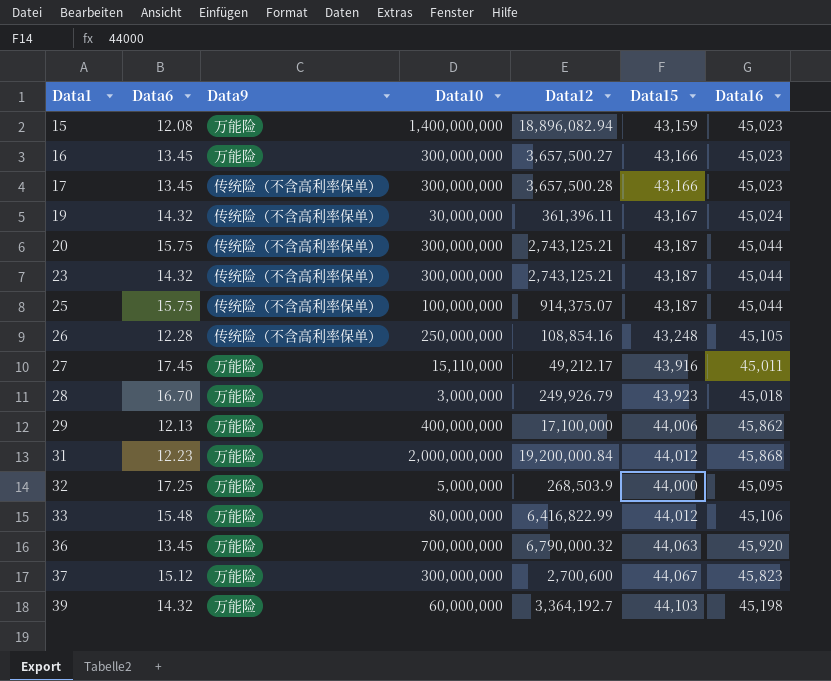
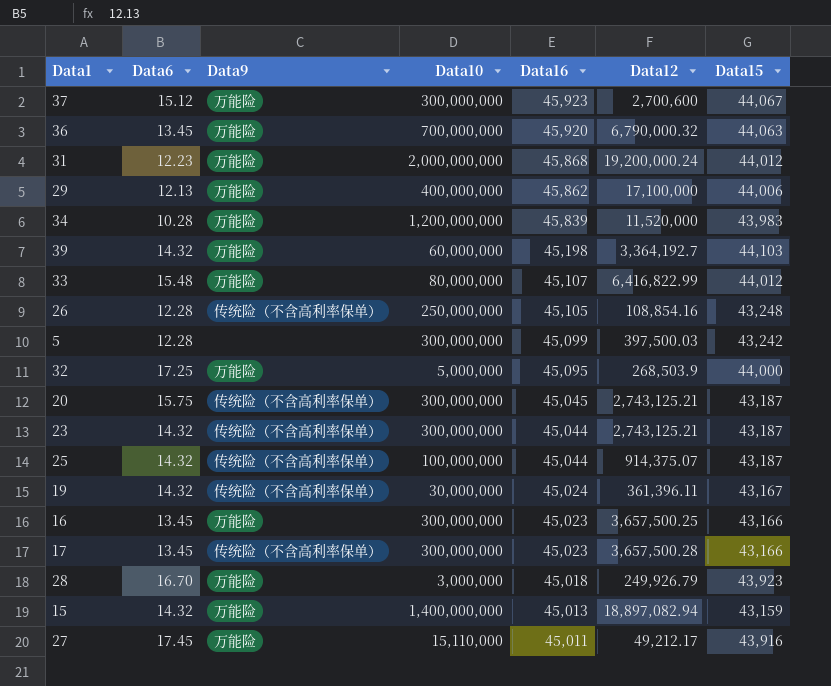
row order: Data1 ascending -> Data16 descending
column Data16 | position: 7 -> 5
37 | Data16: 45,823 -> 45,923
31 | Data12: 19,200,000.84 -> 19,200,000.24
row 34: none -> 10.28 | 万能险 | 1,200,000,000 | 45,839 | 11,520,000 | 43,983
33 | Data16: 45,106 -> 45,107
row 5: none -> 12.28 | none | 300,000,000 | 45,099 | 397,500.03 | 43,242
20 | Data16: 45,044 -> 45,045
25 | Data6: 15.75 -> 14.32
16 | Data12: 3,657,500.27 -> 3,657,500.25
15 | Data6: 12.08 -> 14.32
15 | Data16: 45,023 -> 45,013
15 | Data12: 18,896,082.94 -> 18,897,082.94

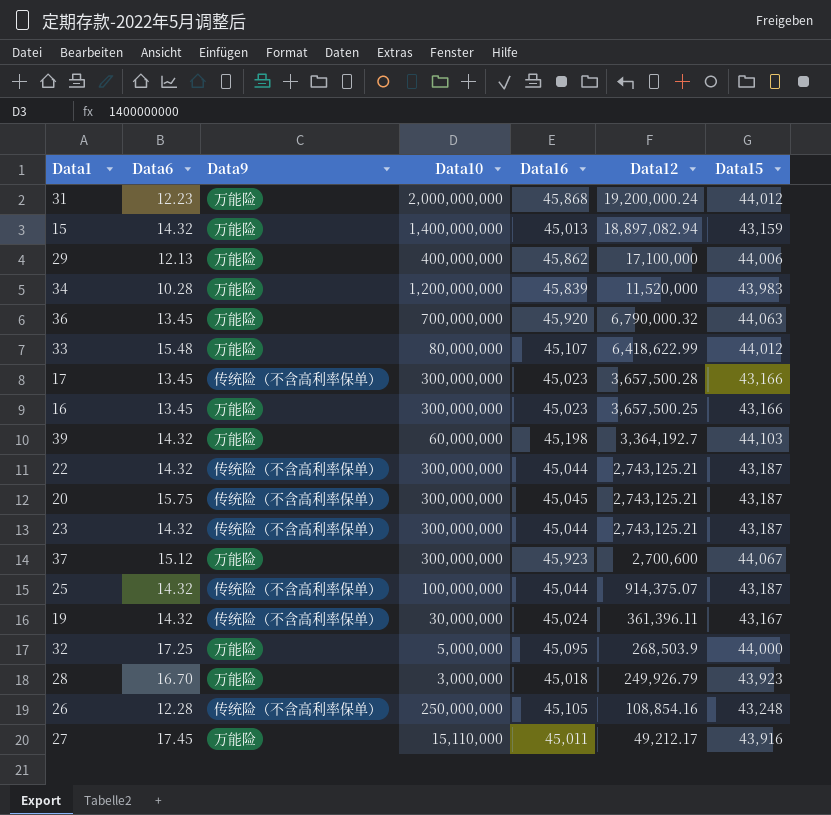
row order: Data16 descending -> Data12 descending
row 5: 12.28 | none | 300,000,000 | 45,099 | 397,500.03 | 43,242 -> none
33 | Data12: 6,416,822.99 -> 6,418,622.99
row 22: none -> 14.32 | 传统险（不含高利率保单） | 300,000,000 | 45,044 | 2,743,125.21 | 43,187

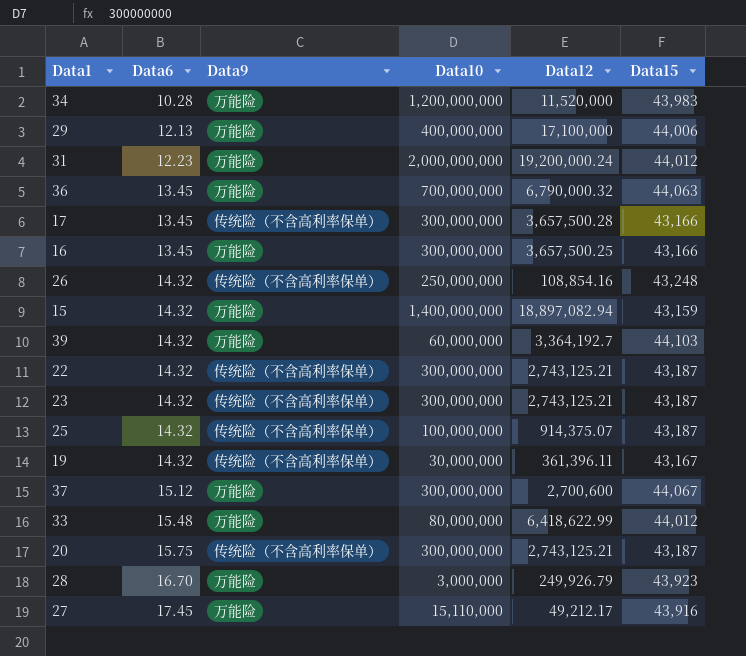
row order: Data12 descending -> Data6 ascending
column Data16 | position: 5 -> none
row 32: 17.25 | 万能险 | 5,000,000 | 45,095 | 268,503.9 | 44,000 -> none
26 | Data6: 12.28 -> 14.32

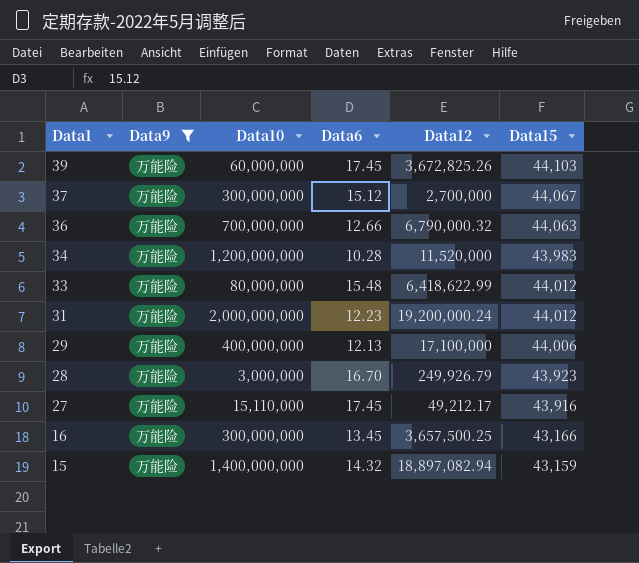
filter: none -> Data9 = 万能险
row order: Data6 ascending -> Data1 descending
column Data6 | position: 2 -> 4
39 | Data6: 14.32 -> 17.45
39 | Data12: 3,364,192.7 -> 3,672,825.26
37 | Data12: 2,700,600 -> 2,700,000
36 | Data6: 13.45 -> 12.66

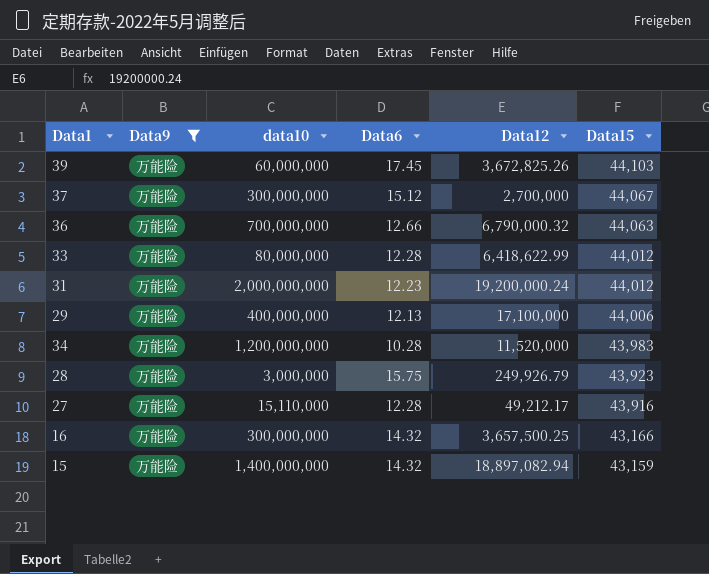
row order: Data1 descending -> Data15 descending
column name: Data10 -> data10
33 | Data6: 15.48 -> 12.28
28 | Data6: 16.70 -> 15.75
27 | Data6: 17.45 -> 12.28
16 | Data6: 13.45 -> 14.32

